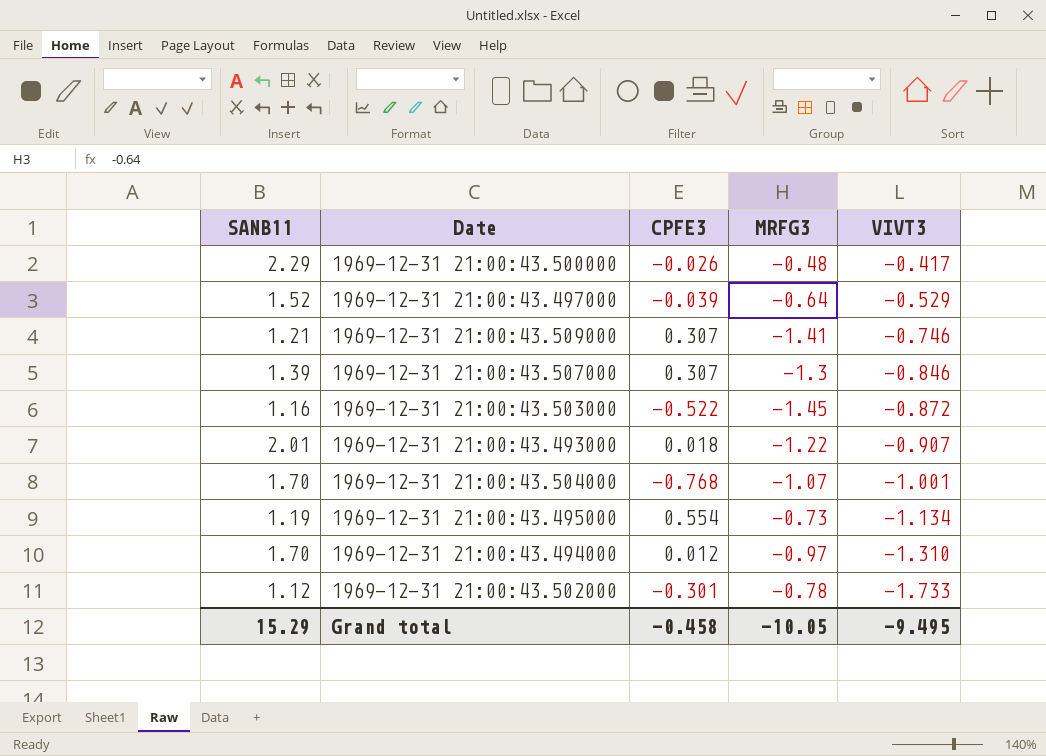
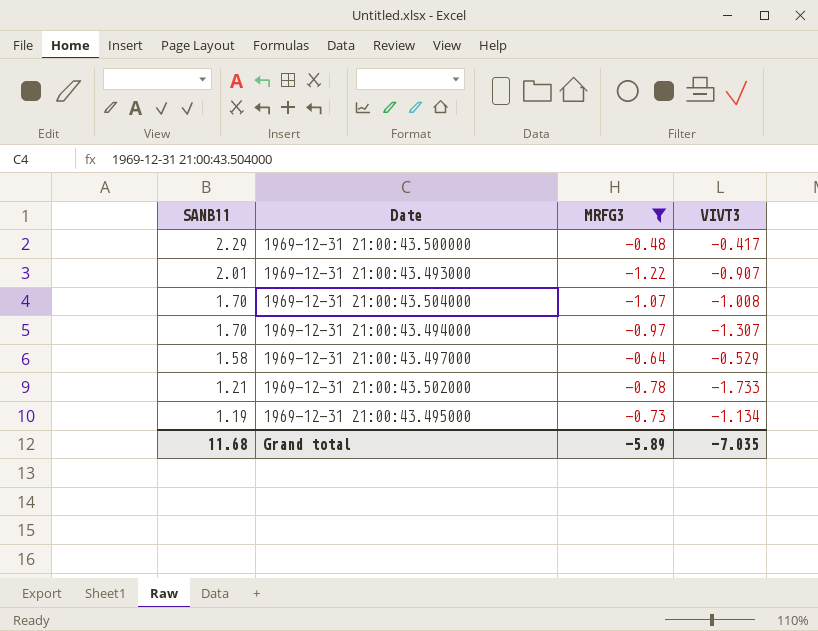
filter: none -> MRFG3 >= -1.22
row order: VIVT3 descending -> SANB11 descending
column CPFE3 | position: 3 -> none
1969-12-31 21:00:43.504000 | VIVT3: -1.001 -> -1.008
1969-12-31 21:00:43.494000 | VIVT3: -1.310 -> -1.307
1969-12-31 21:00:43.497000 | SANB11: 1.52 -> 1.58
1969-12-31 21:00:43.502000 | SANB11: 1.12 -> 1.21
Grand total | SANB11: 15.29 -> 11.68
Grand total | MRFG3: -10.05 -> -5.89
Grand total | VIVT3: -9.495 -> -7.035

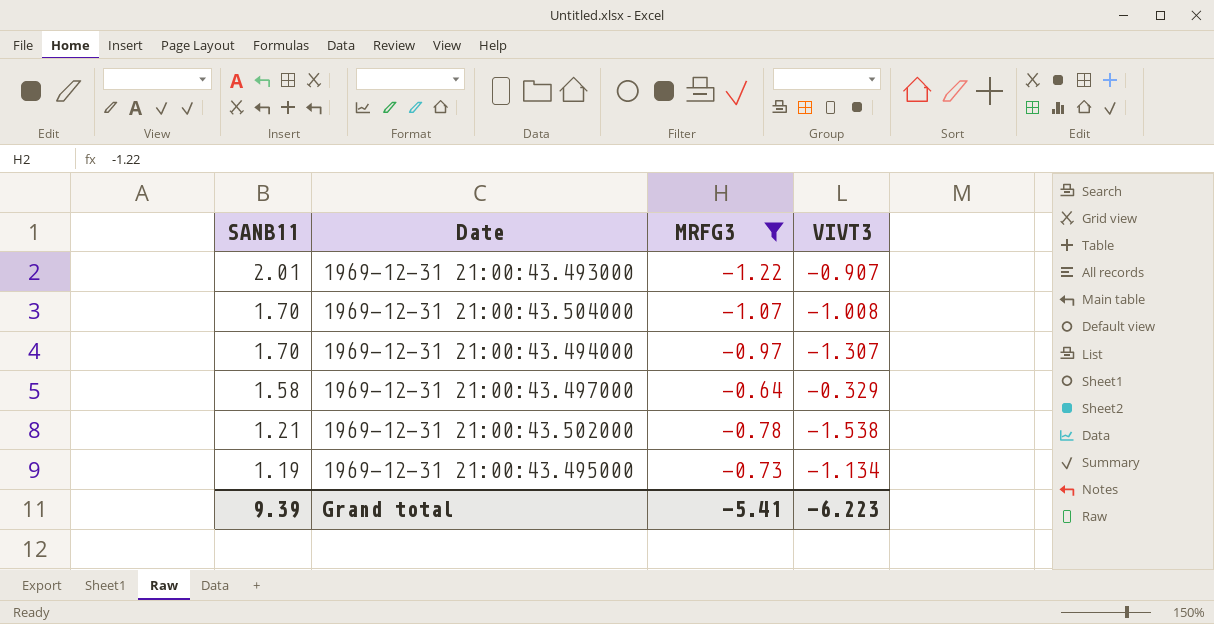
row 1969-12-31 21:00:43.500000: 2.29 | -0.48 | -0.417 -> none
1969-12-31 21:00:43.497000 | VIVT3: -0.529 -> -0.329
1969-12-31 21:00:43.502000 | VIVT3: -1.733 -> -1.538
Grand total | SANB11: 11.68 -> 9.39
Grand total | MRFG3: -5.89 -> -5.41
Grand total | VIVT3: -7.035 -> -6.223

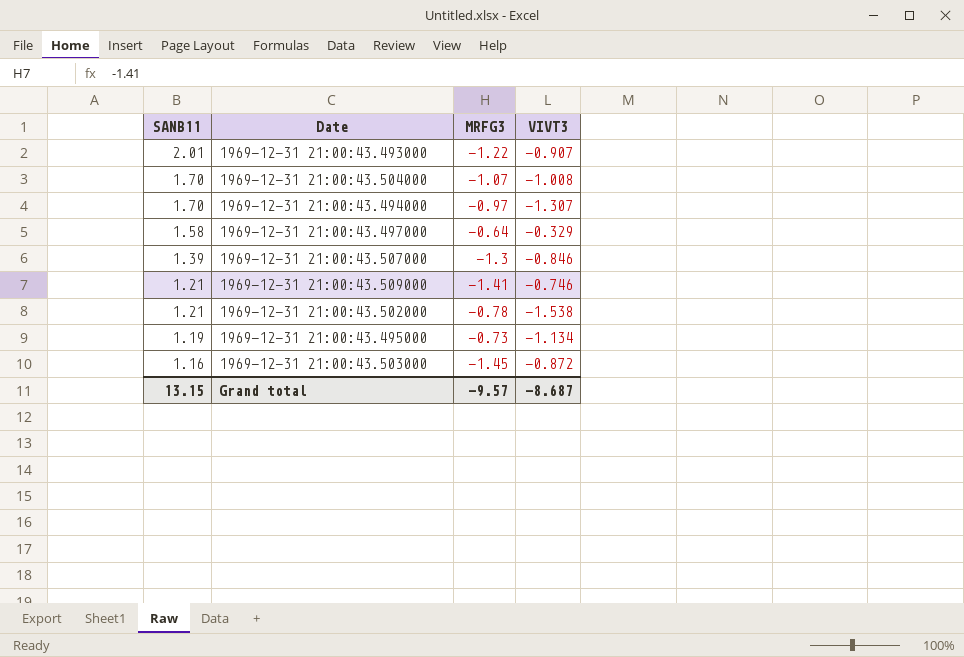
filter: MRFG3 >= -1.22 -> none
Grand total | SANB11: 9.39 -> 13.15
Grand total | MRFG3: -5.41 -> -9.57
Grand total | VIVT3: -6.223 -> -8.687

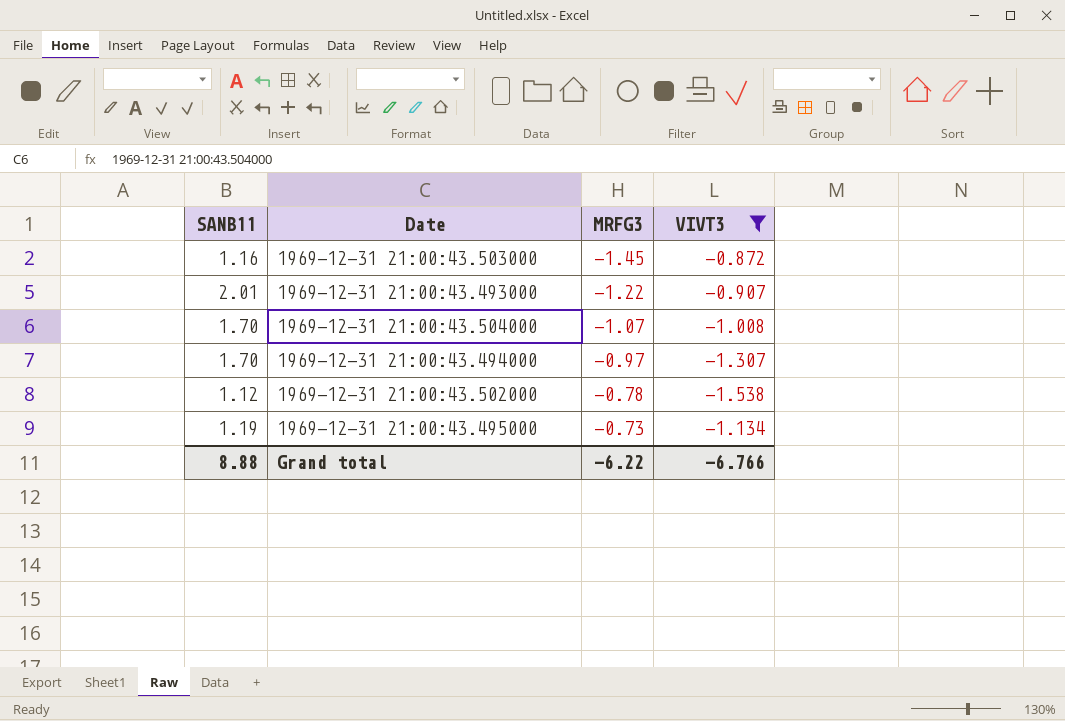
filter: none -> VIVT3 <= -0.872
row order: SANB11 descending -> MRFG3 ascending
1969-12-31 21:00:43.502000 | SANB11: 1.21 -> 1.12
Grand total | SANB11: 13.15 -> 8.88
Grand total | MRFG3: -9.57 -> -6.22
Grand total | VIVT3: -8.687 -> -6.766

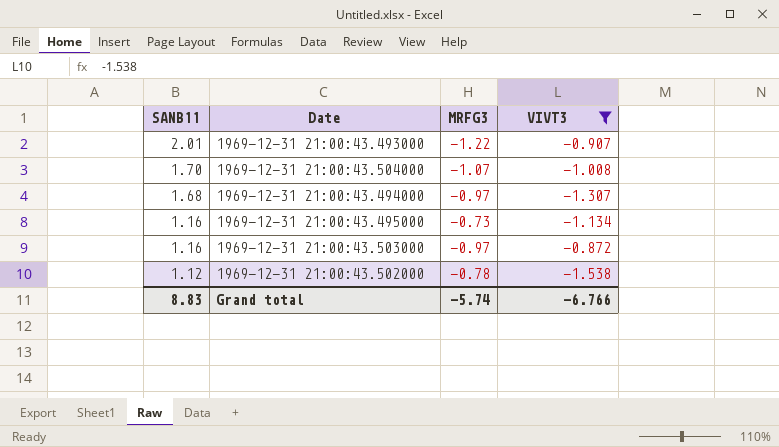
row order: MRFG3 ascending -> SANB11 descending
1969-12-31 21:00:43.494000 | SANB11: 1.70 -> 1.68
1969-12-31 21:00:43.495000 | SANB11: 1.19 -> 1.16
1969-12-31 21:00:43.503000 | MRFG3: -1.45 -> -0.97
Grand total | SANB11: 8.88 -> 8.83
Grand total | MRFG3: -6.22 -> -5.74

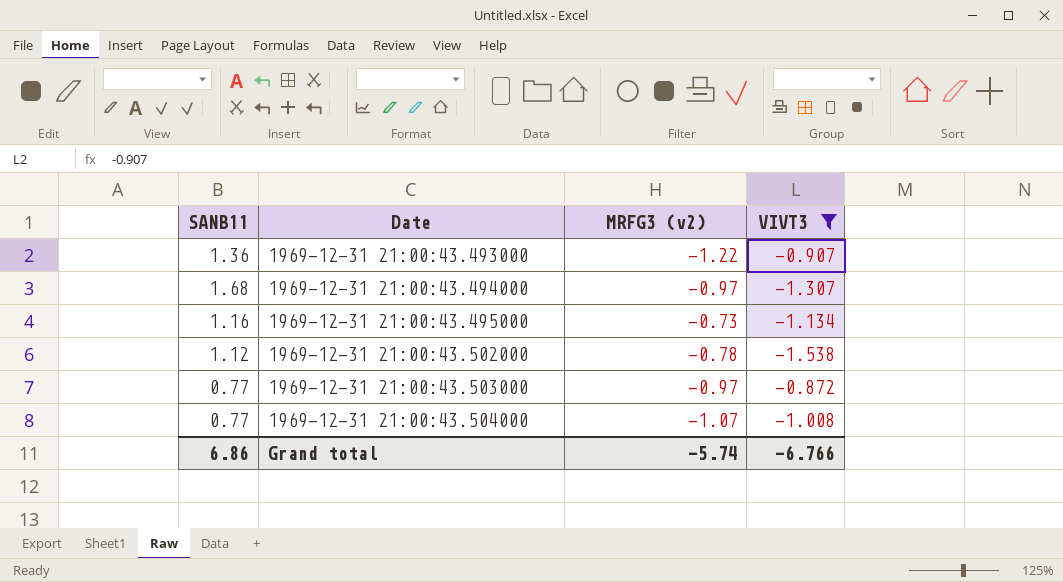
row order: SANB11 descending -> Date ascending
column name: MRFG3 -> MRFG3 (v2)
1969-12-31 21:00:43.493000 | SANB11: 2.01 -> 1.36
1969-12-31 21:00:43.503000 | SANB11: 1.16 -> 0.77
1969-12-31 21:00:43.504000 | SANB11: 1.70 -> 0.77
Grand total | SANB11: 8.83 -> 6.86

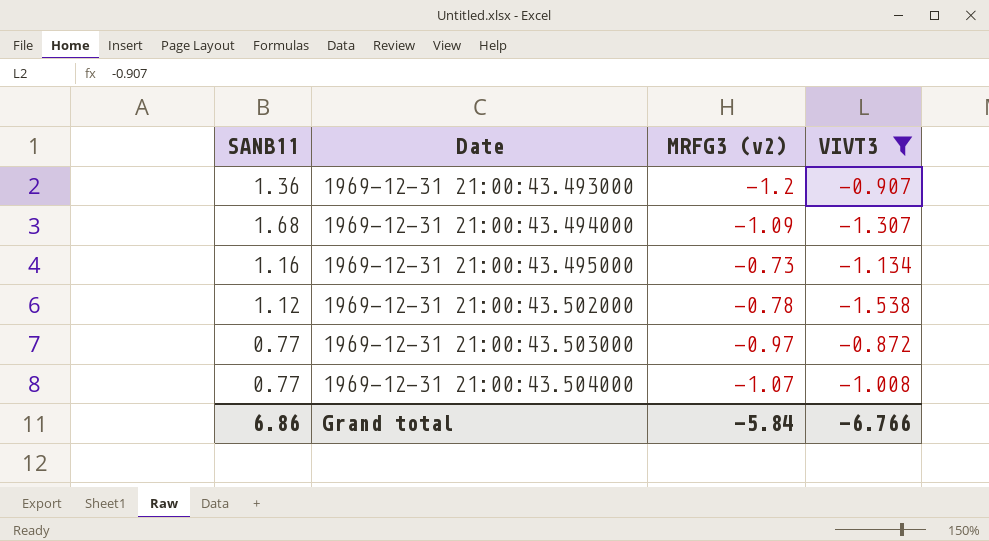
1969-12-31 21:00:43.493000 | MRFG3 (v2): -1.22 -> -1.2
1969-12-31 21:00:43.494000 | MRFG3 (v2): -0.97 -> -1.09
Grand total | MRFG3 (v2): -5.74 -> -5.84

